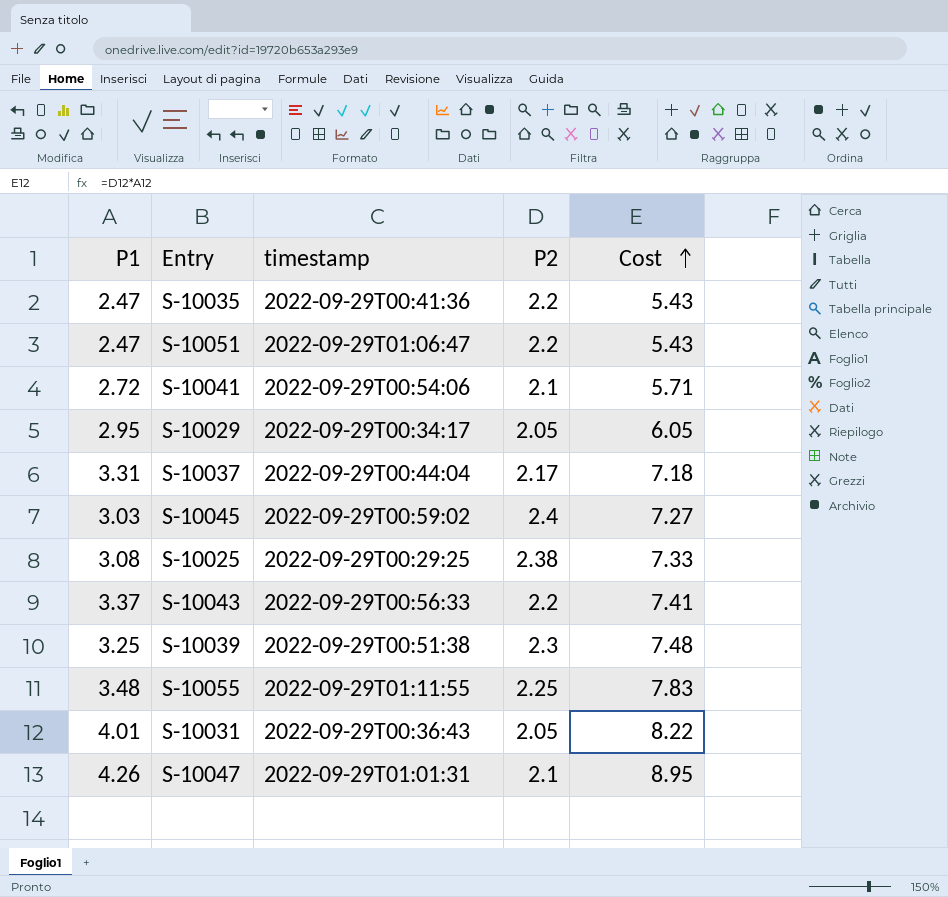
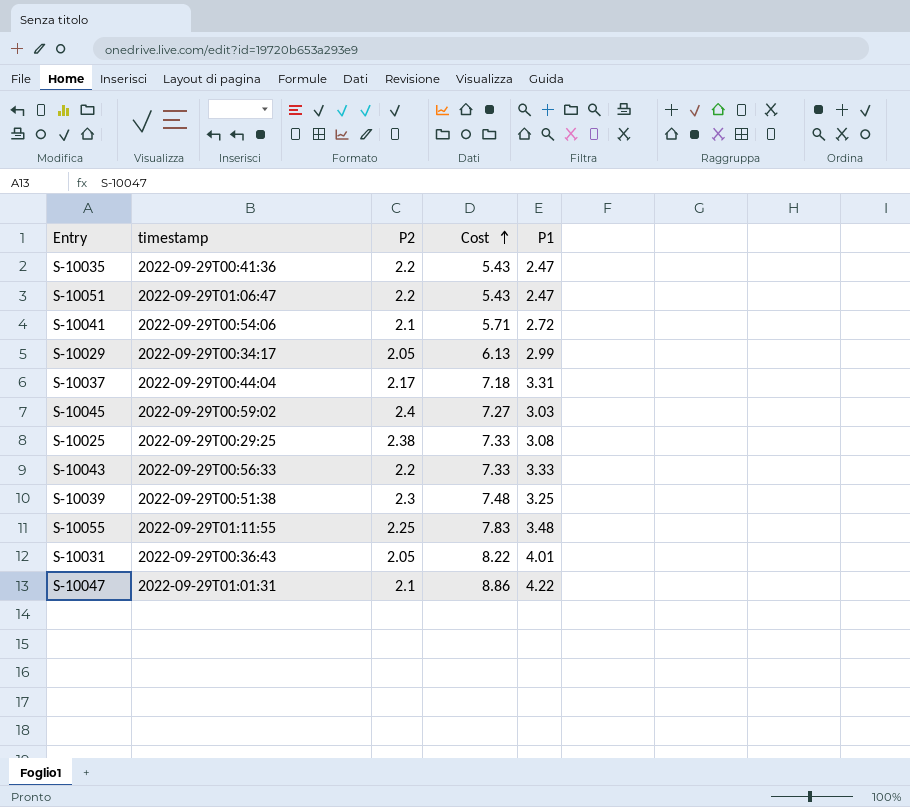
column P1 | position: 1 -> 5
S-10029 | Cost: 6.05 -> 6.13
S-10029 | P1: 2.95 -> 2.99
S-10043 | Cost: 7.41 -> 7.33
S-10043 | P1: 3.37 -> 3.33
S-10047 | Cost: 8.95 -> 8.86
S-10047 | P1: 4.26 -> 4.22

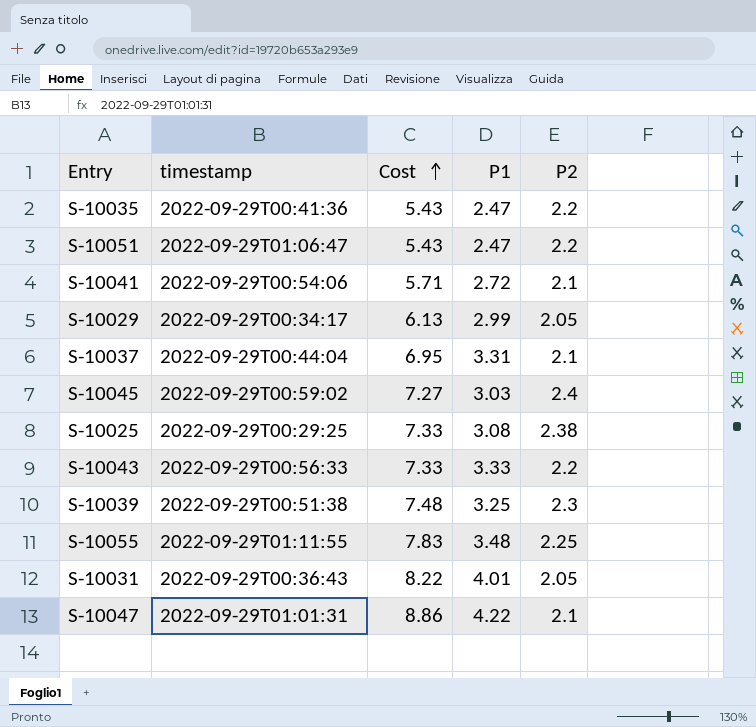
column P2 | position: 3 -> 5
S-10037 | Cost: 7.18 -> 6.95
S-10037 | P2: 2.17 -> 2.1

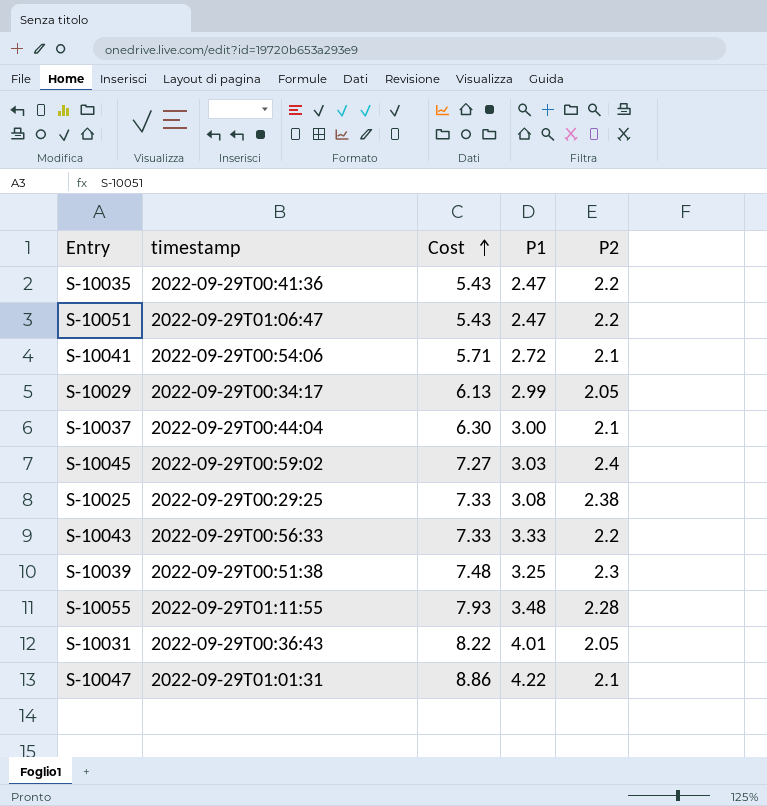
S-10037 | Cost: 6.95 -> 6.30
S-10037 | P1: 3.31 -> 3.00
S-10055 | Cost: 7.83 -> 7.93
S-10055 | P2: 2.25 -> 2.28

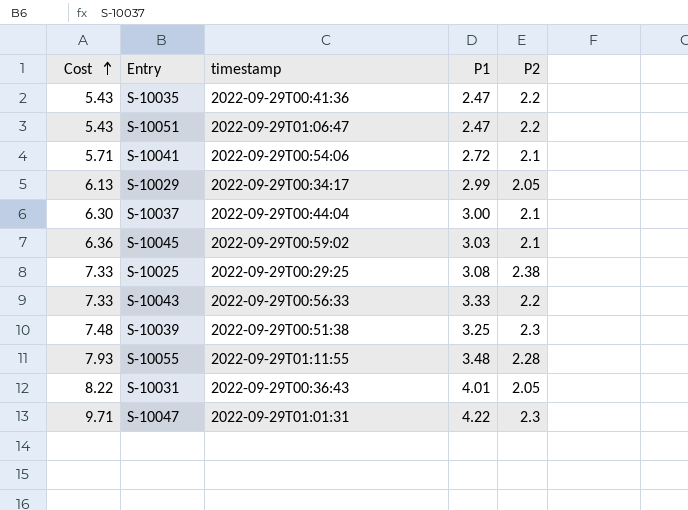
column Cost | position: 3 -> 1
S-10045 | Cost: 7.27 -> 6.36
S-10045 | P2: 2.4 -> 2.1
S-10047 | Cost: 8.86 -> 9.71
S-10047 | P2: 2.1 -> 2.3

